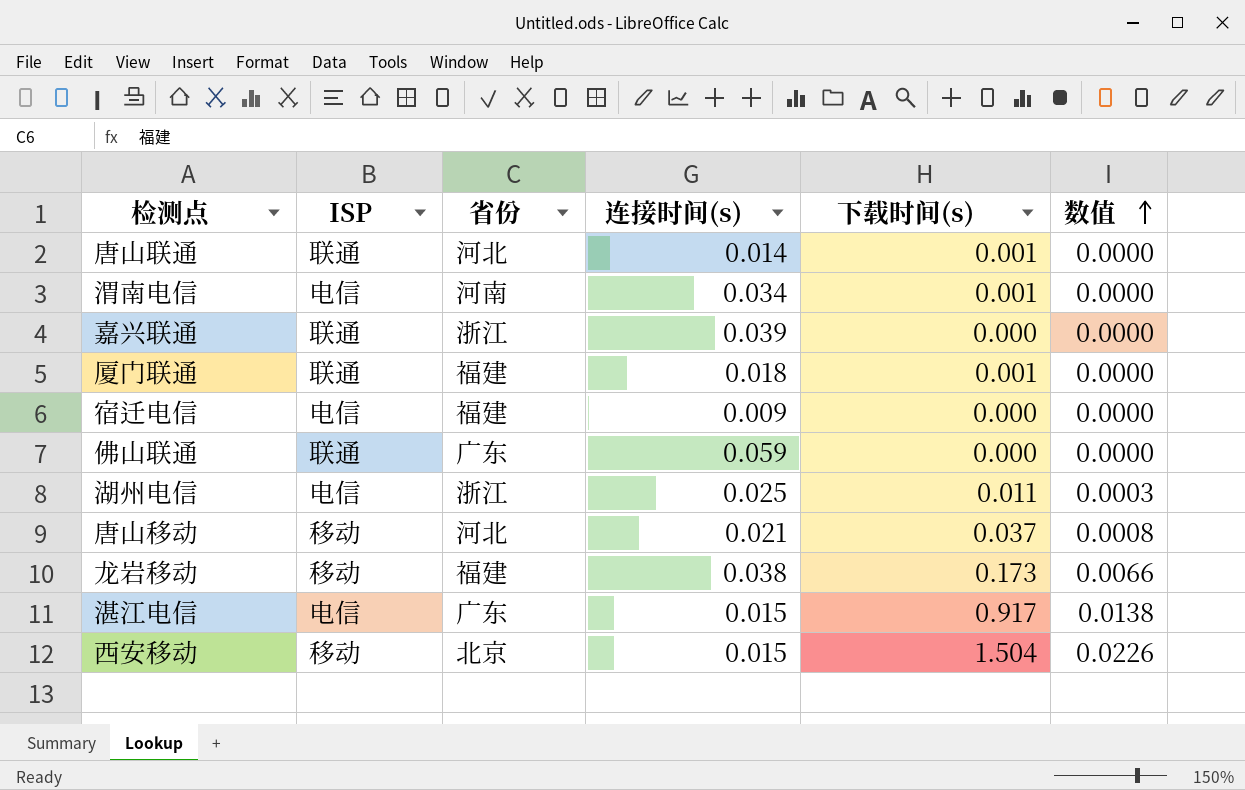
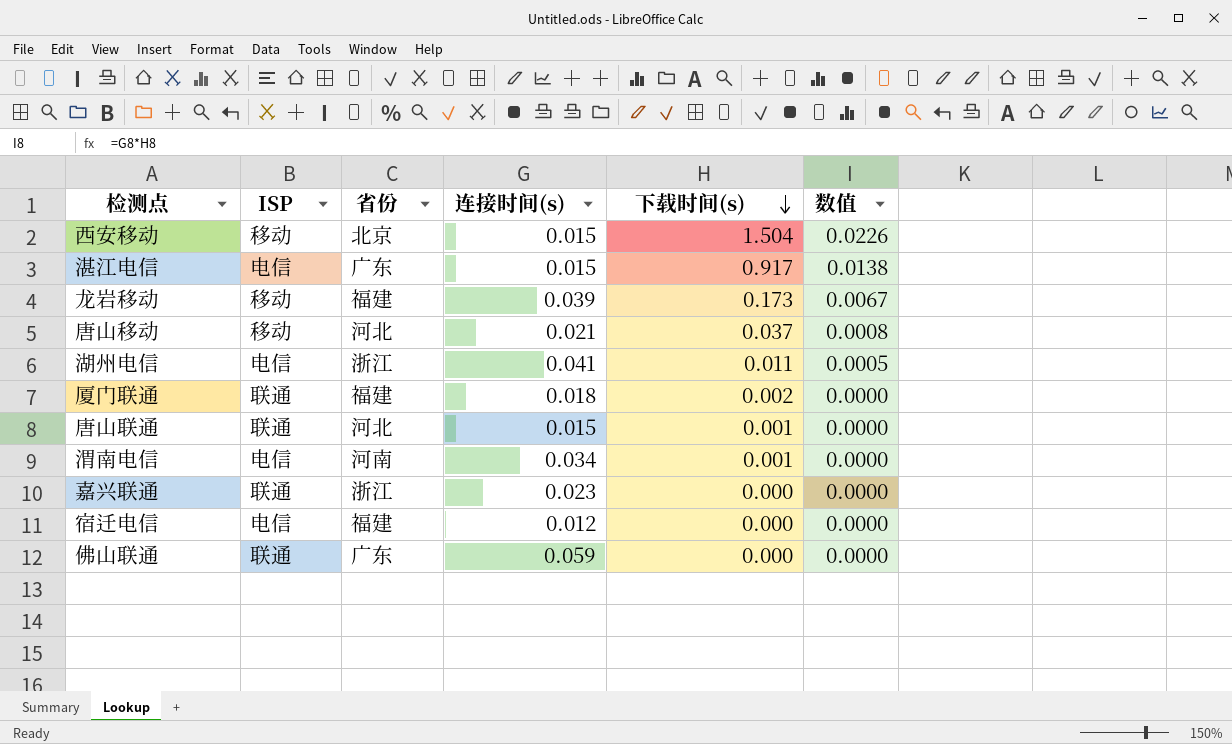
row order: 数值 ascending -> 下载时间(s) descending
龙岩移动 | 连接时间(s): 0.038 -> 0.039
龙岩移动 | 数值: 0.0066 -> 0.0067
湖州电信 | 连接时间(s): 0.025 -> 0.041
湖州电信 | 数值: 0.0003 -> 0.0005
厦门联通 | 下载时间(s): 0.001 -> 0.002
唐山联通 | 连接时间(s): 0.014 -> 0.015
嘉兴联通 | 连接时间(s): 0.039 -> 0.023
宿迁电信 | 连接时间(s): 0.009 -> 0.012

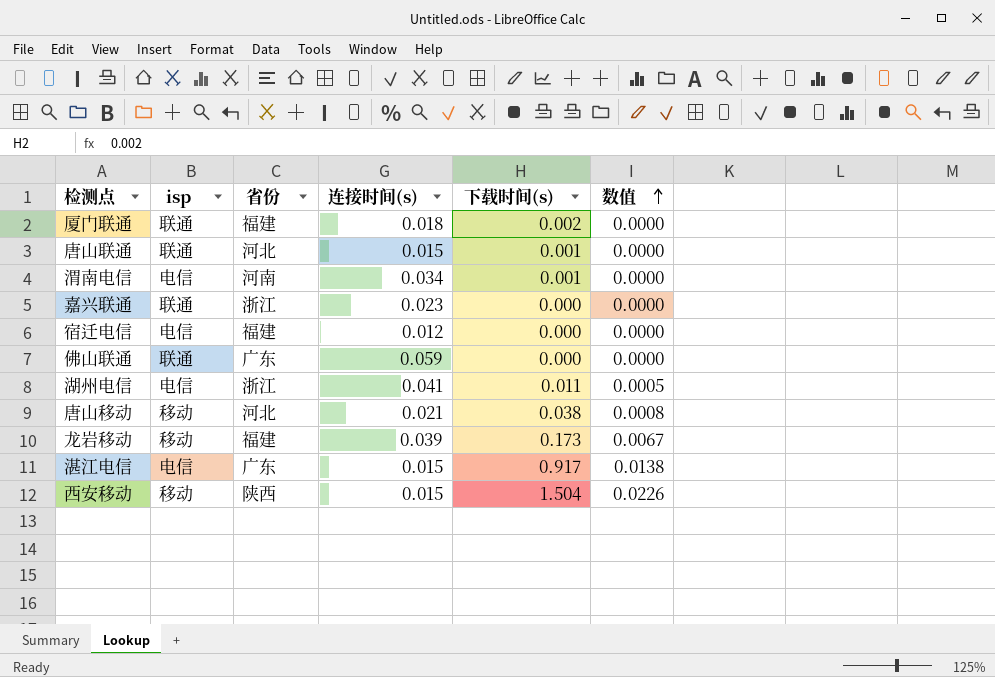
row order: 下载时间(s) descending -> 数值 ascending
column name: ISP -> isp
唐山移动 | 下载时间(s): 0.037 -> 0.038
西安移动 | 省份: 北京 -> 陕西

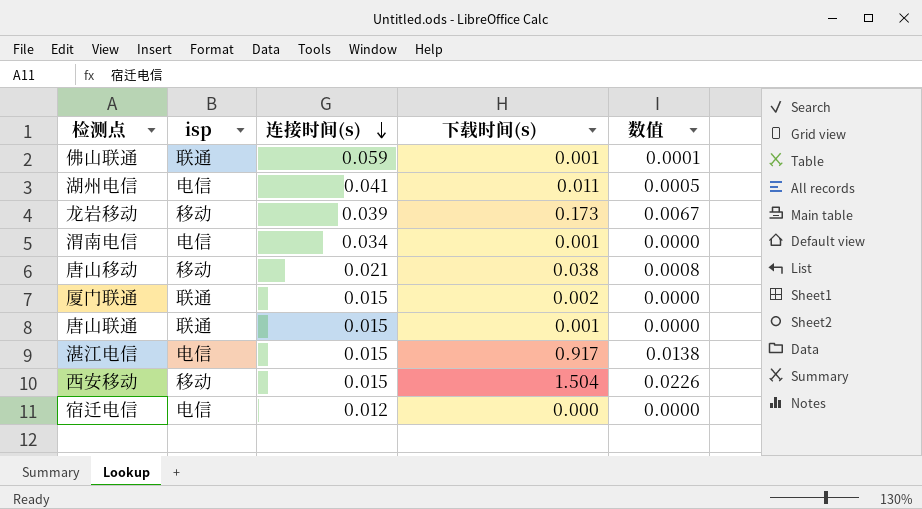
row order: 数值 ascending -> 连接时间(s) descending
column 省份 | position: 3 -> none
row 嘉兴联通: 联通 | 浙江 | 0.023 | 0.000 | 0.0000 -> none
佛山联通 | 下载时间(s): 0.000 -> 0.001
佛山联通 | 数值: 0.0000 -> 0.0001
厦门联通 | 连接时间(s): 0.018 -> 0.015

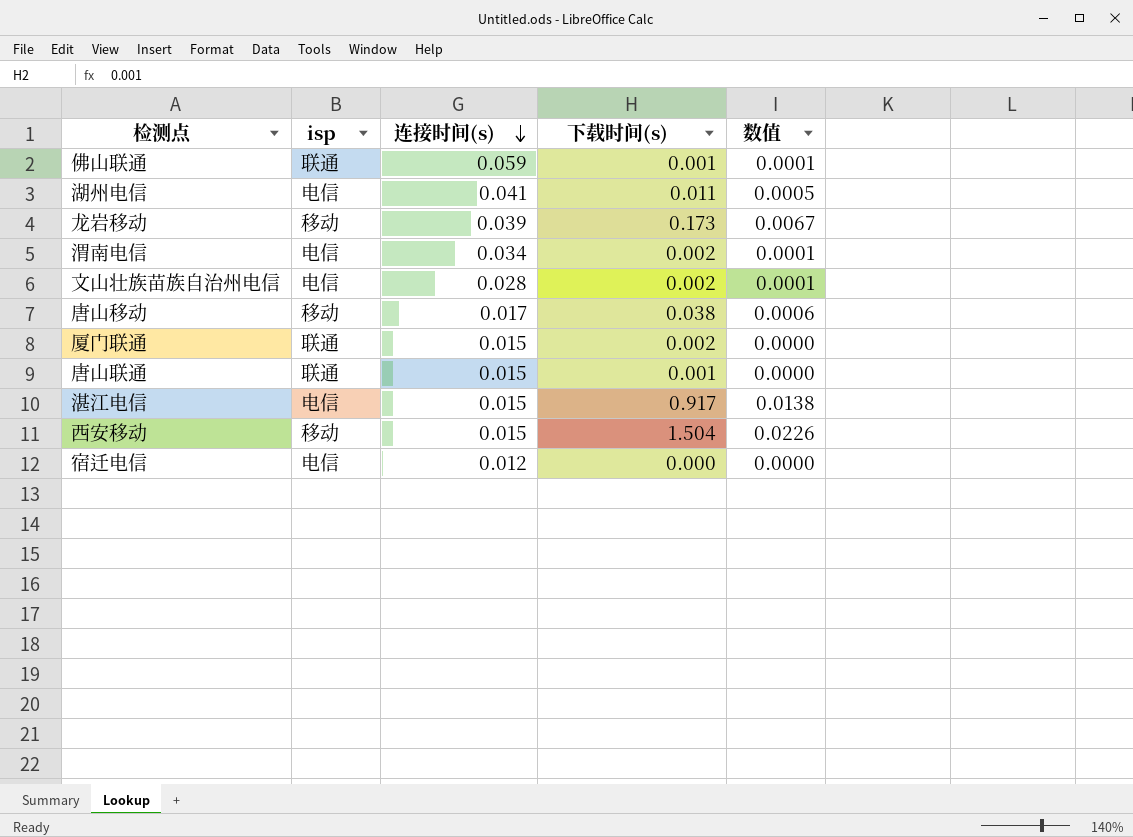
渭南电信 | 下载时间(s): 0.001 -> 0.002
渭南电信 | 数值: 0.0000 -> 0.0001
row 文山壮族苗族自治州电信: none -> 电信 | 0.028 | 0.002 | 0.0001
唐山移动 | 连接时间(s): 0.021 -> 0.017
唐山移动 | 数值: 0.0008 -> 0.0006

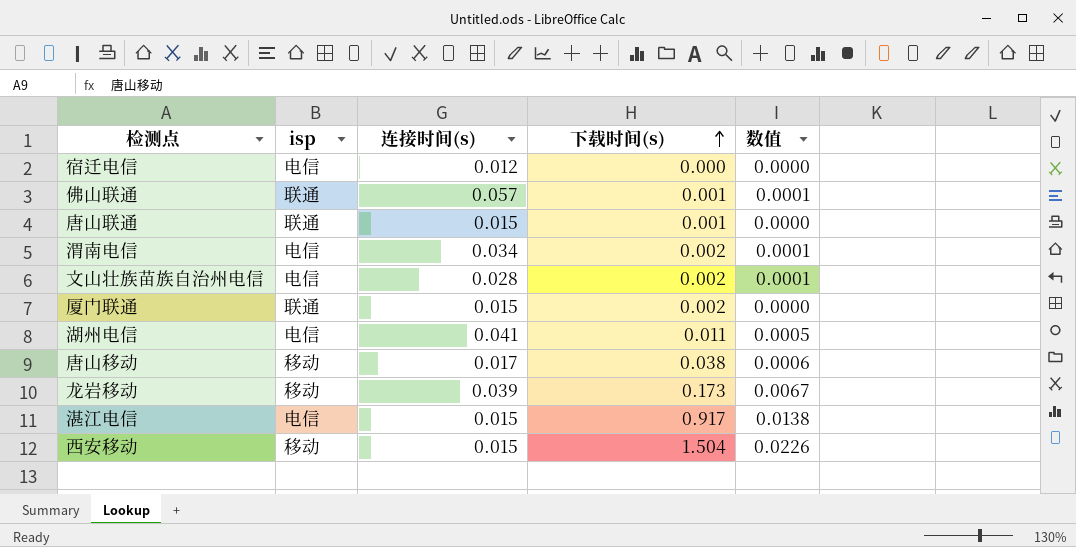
row order: 连接时间(s) descending -> 下载时间(s) ascending
佛山联通 | 连接时间(s): 0.059 -> 0.057

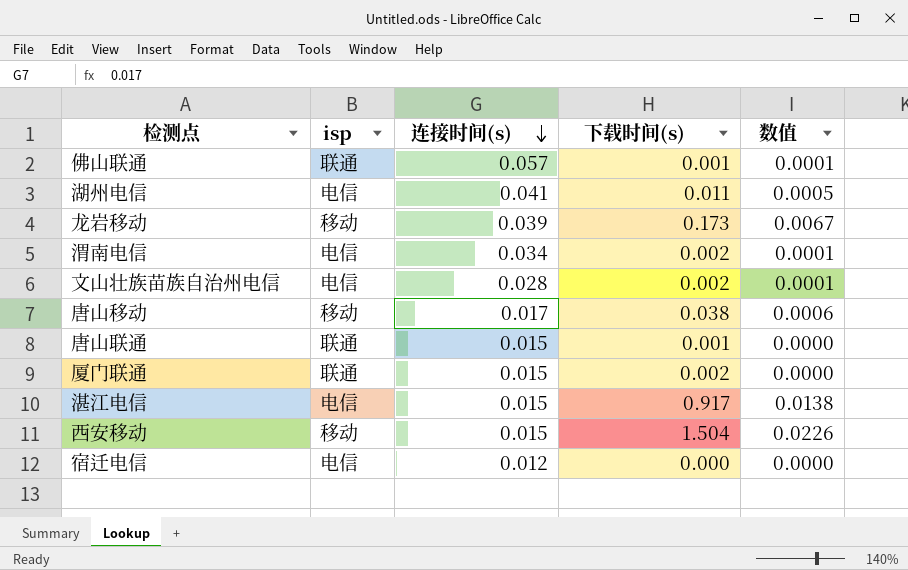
row order: 下载时间(s) ascending -> 连接时间(s) descending

